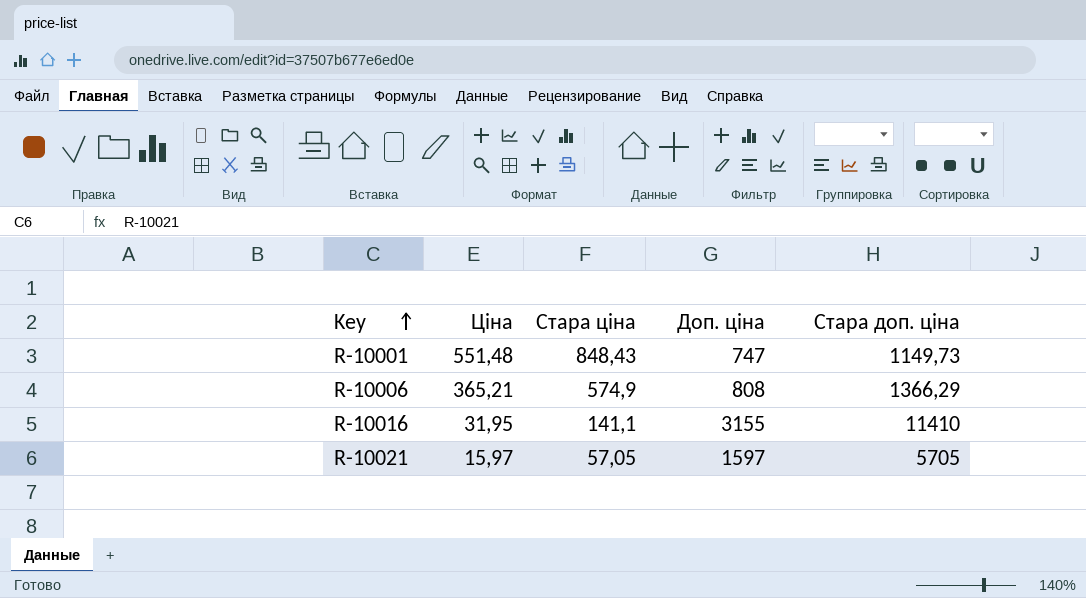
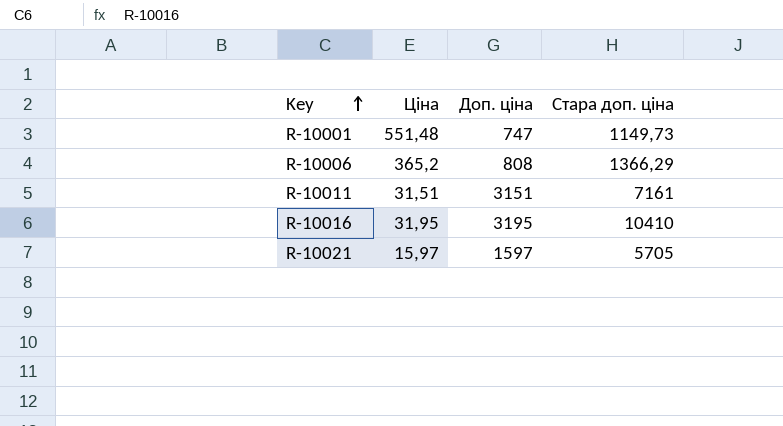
column Стара ціна | position: 3 -> none
R-10006 | Ціна: 365,21 -> 365,2
row R-10011: none -> 31,51 | 3151 | 7161
R-10016 | Доп. ціна: 3155 -> 3195
R-10016 | Стара доп. ціна: 11410 -> 10410

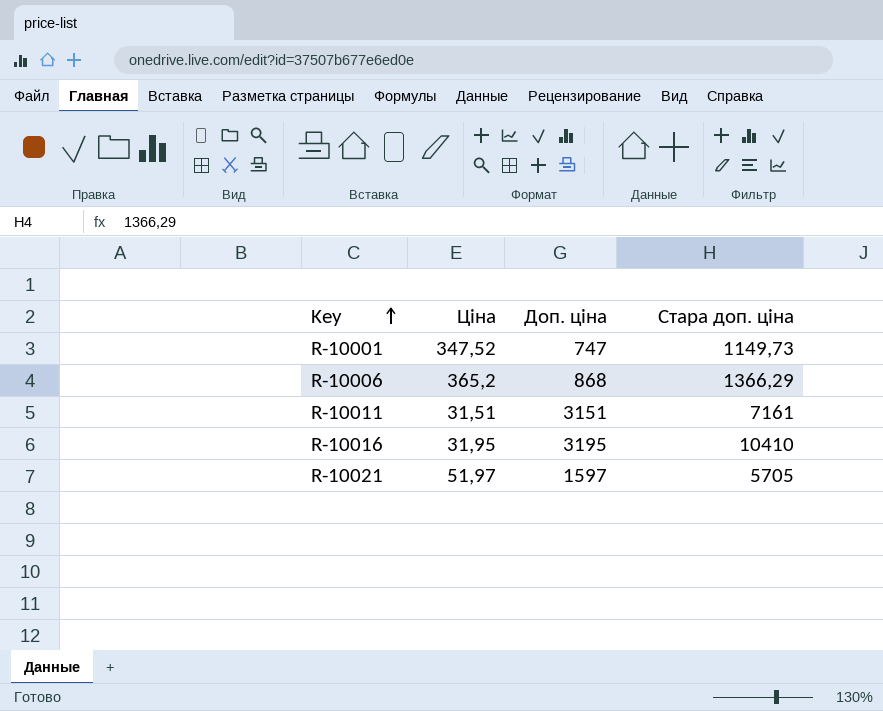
R-10001 | Ціна: 551,48 -> 347,52
R-10006 | Доп. ціна: 808 -> 868
R-10021 | Ціна: 15,97 -> 51,97

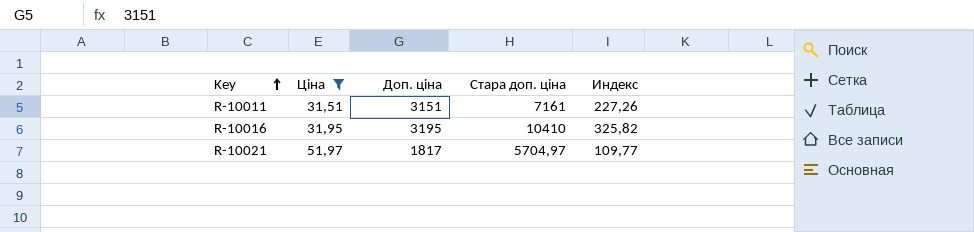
filter: none -> Ціна <= 51,97
column Индекс | formula: none -> [Стара доп. ціна] / [Ціна]
R-10021 | Доп. ціна: 1597 -> 1817
R-10021 | Стара доп. ціна: 5705 -> 5704,97

